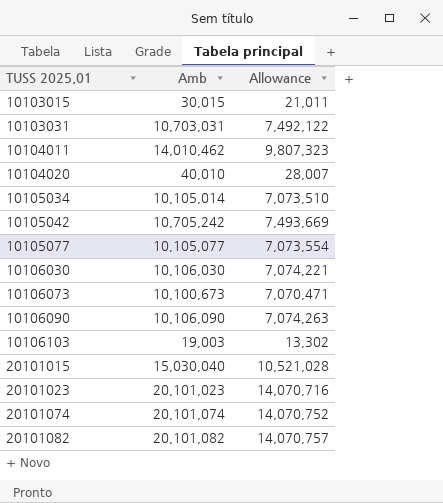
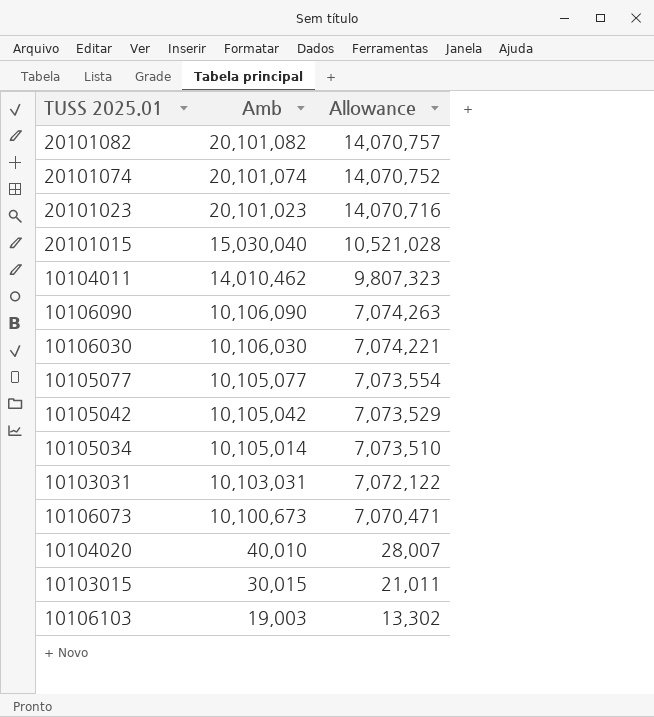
row order: TUSS 2025.01 ascending -> Amb descending
10105042 | Amb: 10,705,242 -> 10,105,042
10105042 | Allowance: 7,493,669 -> 7,073,529
10103031 | Amb: 10,703,031 -> 10,103,031
10103031 | Allowance: 7,492,122 -> 7,072,122

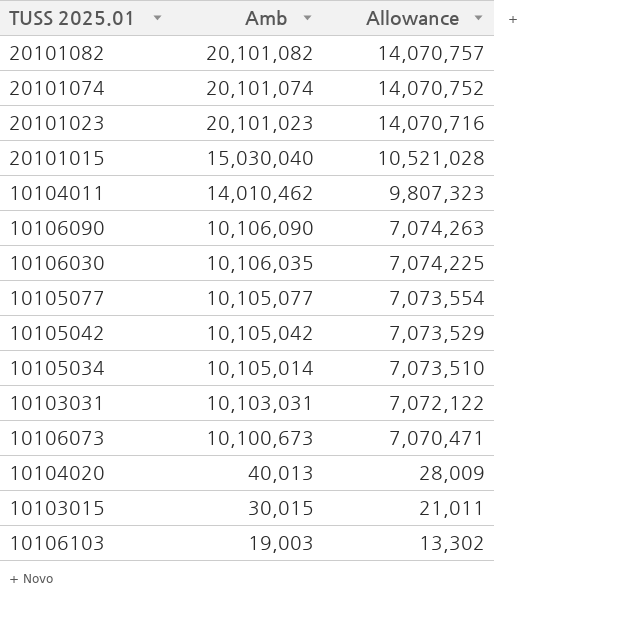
10106030 | Amb: 10,106,030 -> 10,106,035
10106030 | Allowance: 7,074,221 -> 7,074,225
10104020 | Amb: 40,010 -> 40,013
10104020 | Allowance: 28,007 -> 28,009

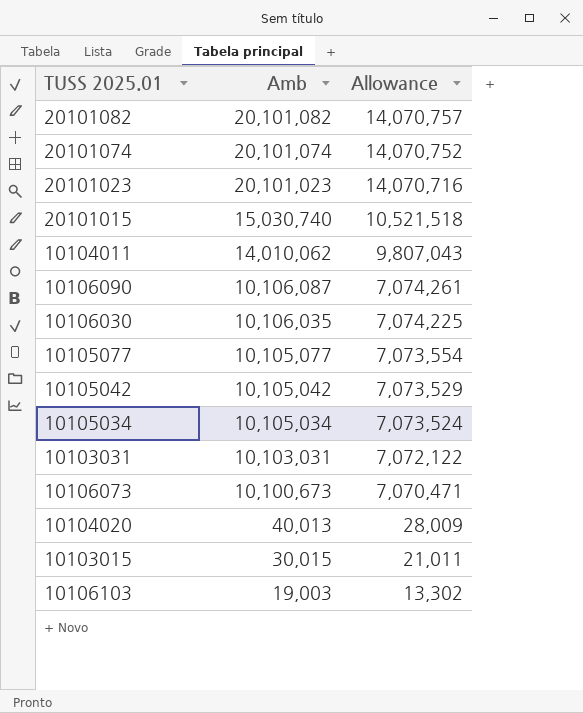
20101015 | Amb: 15,030,040 -> 15,030,740
20101015 | Allowance: 10,521,028 -> 10,521,518
10104011 | Amb: 14,010,462 -> 14,010,062
10104011 | Allowance: 9,807,323 -> 9,807,043
10106090 | Amb: 10,106,090 -> 10,106,087
10106090 | Allowance: 7,074,263 -> 7,074,261
10105034 | Amb: 10,105,014 -> 10,105,034
10105034 | Allowance: 7,073,510 -> 7,073,524

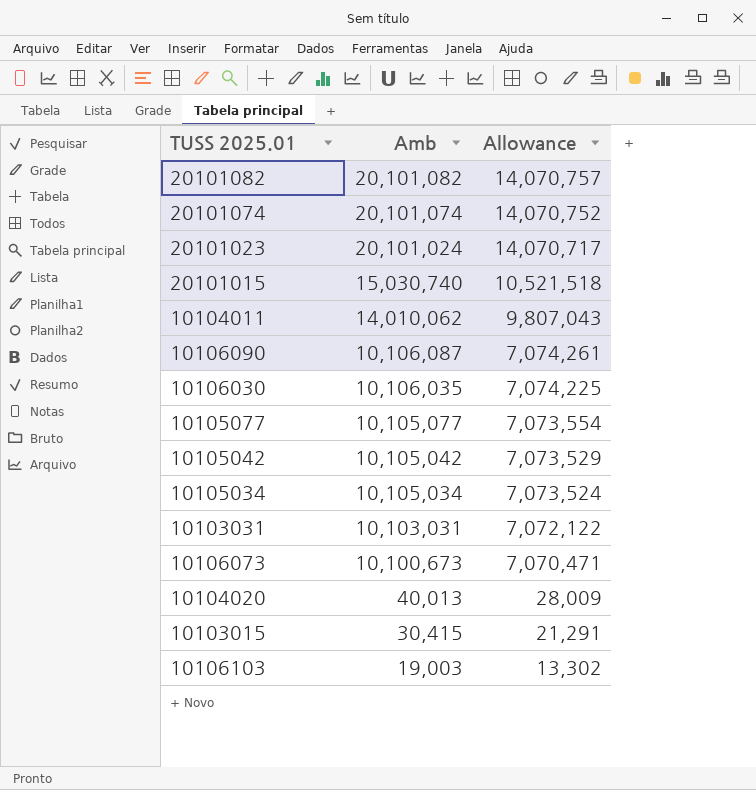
20101023 | Amb: 20,101,023 -> 20,101,024
20101023 | Allowance: 14,070,716 -> 14,070,717
10103015 | Amb: 30,015 -> 30,415
10103015 | Allowance: 21,011 -> 21,291

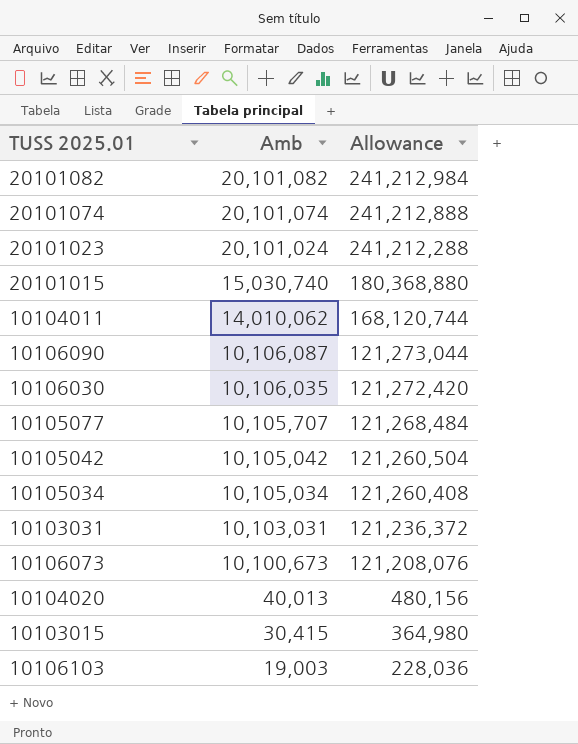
column Allowance | formula: [Amb] * 0.7 -> [Amb] * 12
10105077 | Amb: 10,105,077 -> 10,105,707

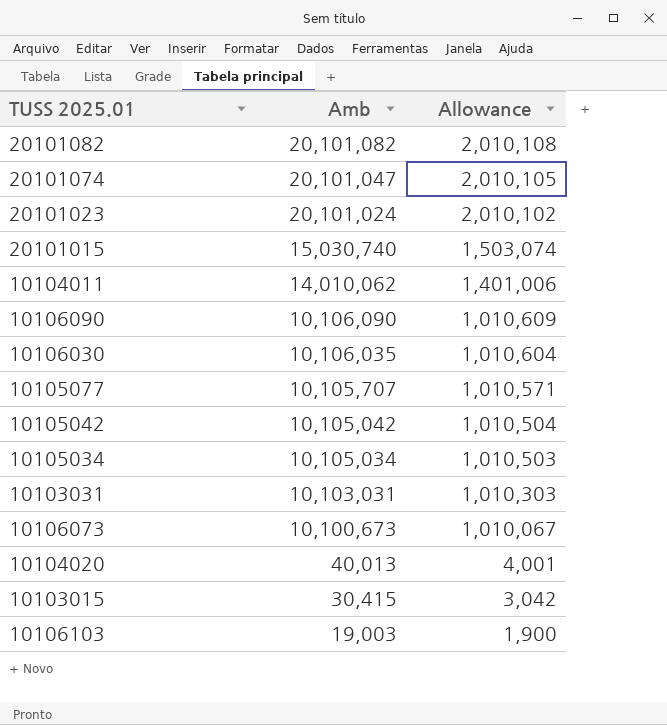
column Allowance | formula: [Amb] * 12 -> [Amb] * 0.1
20101074 | Amb: 20,101,074 -> 20,101,047
10106090 | Amb: 10,106,087 -> 10,106,090

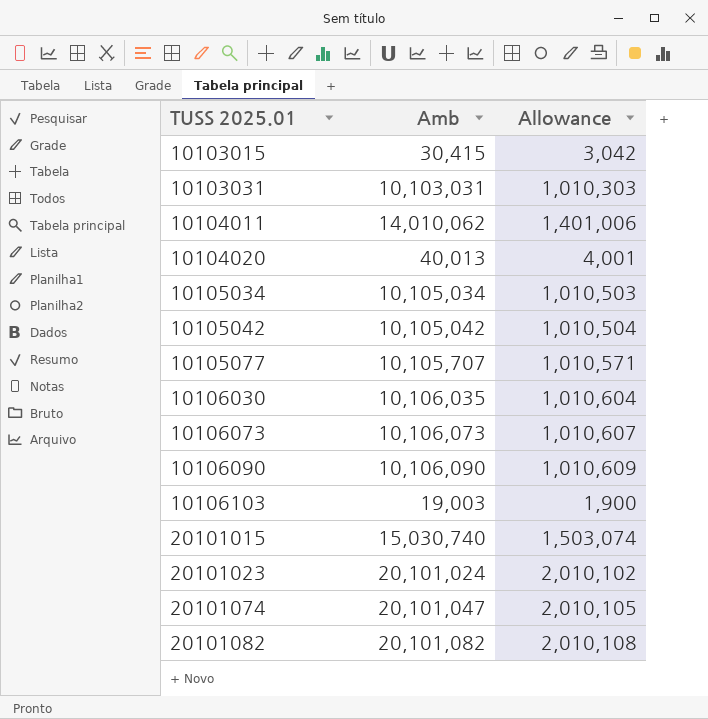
row order: Amb descending -> TUSS 2025.01 ascending
10106073 | Amb: 10,100,673 -> 10,106,073
10106073 | Allowance: 1,010,067 -> 1,010,607

